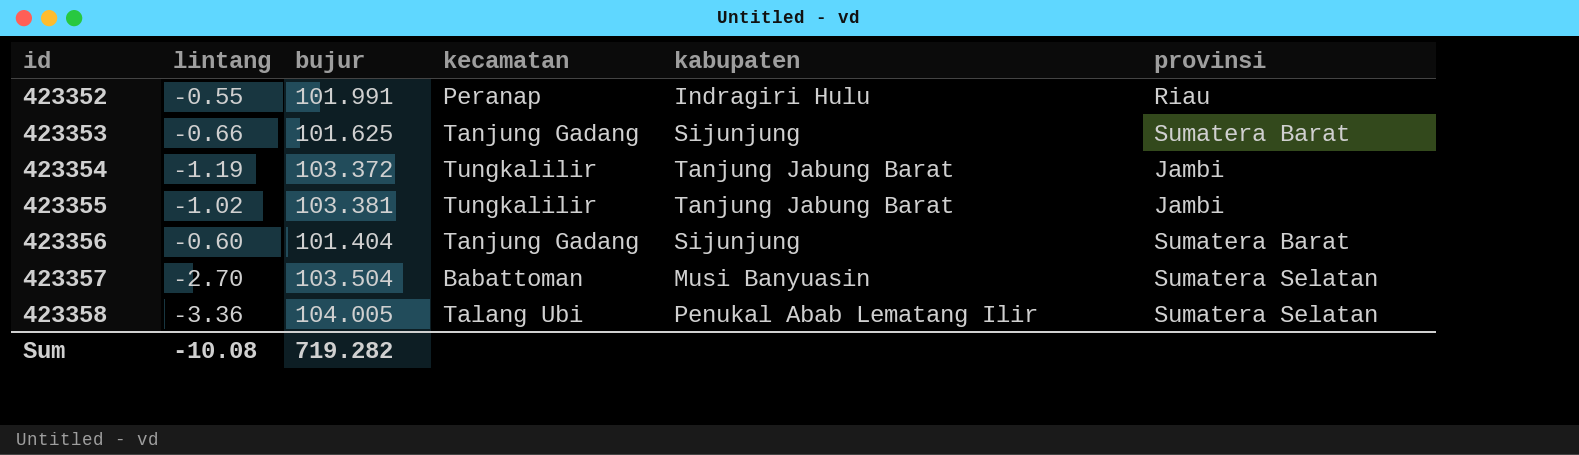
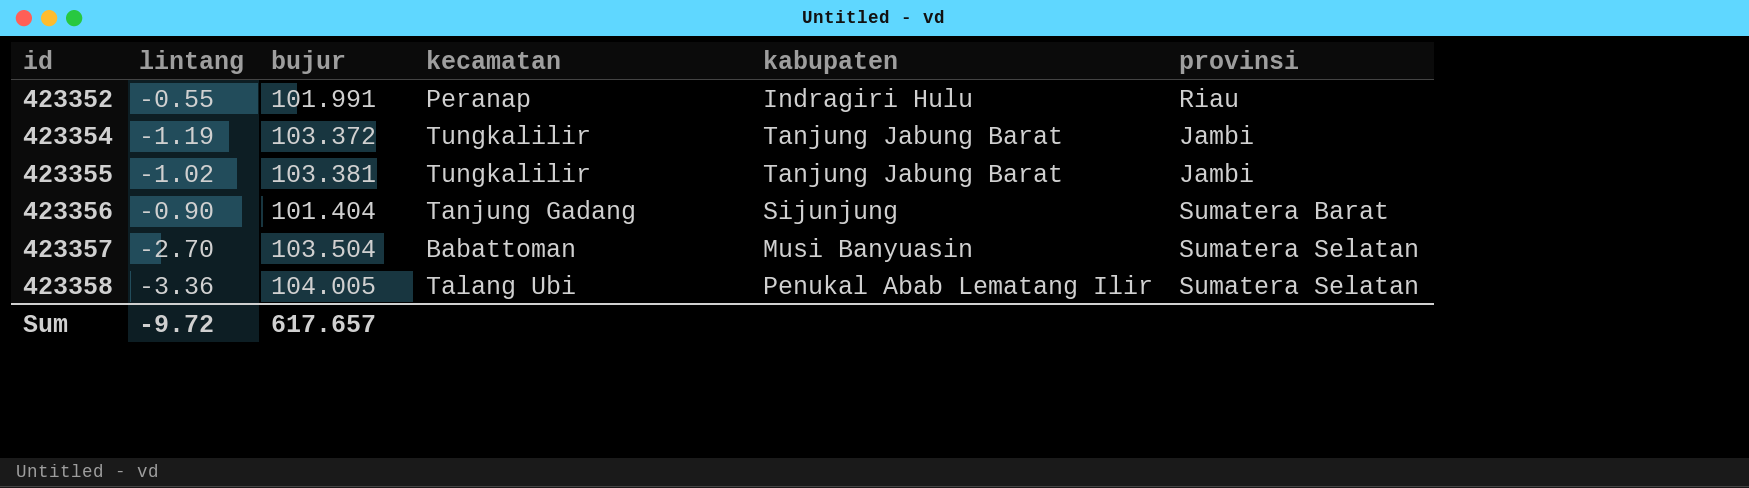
row 423353: -0.66 | 101.625 | Tanjung Gadang | Sijunjung | Sumatera Barat -> none
423356 | lintang: -0.60 -> -0.90
Sum | lintang: -10.08 -> -9.72
Sum | bujur: 719.282 -> 617.657

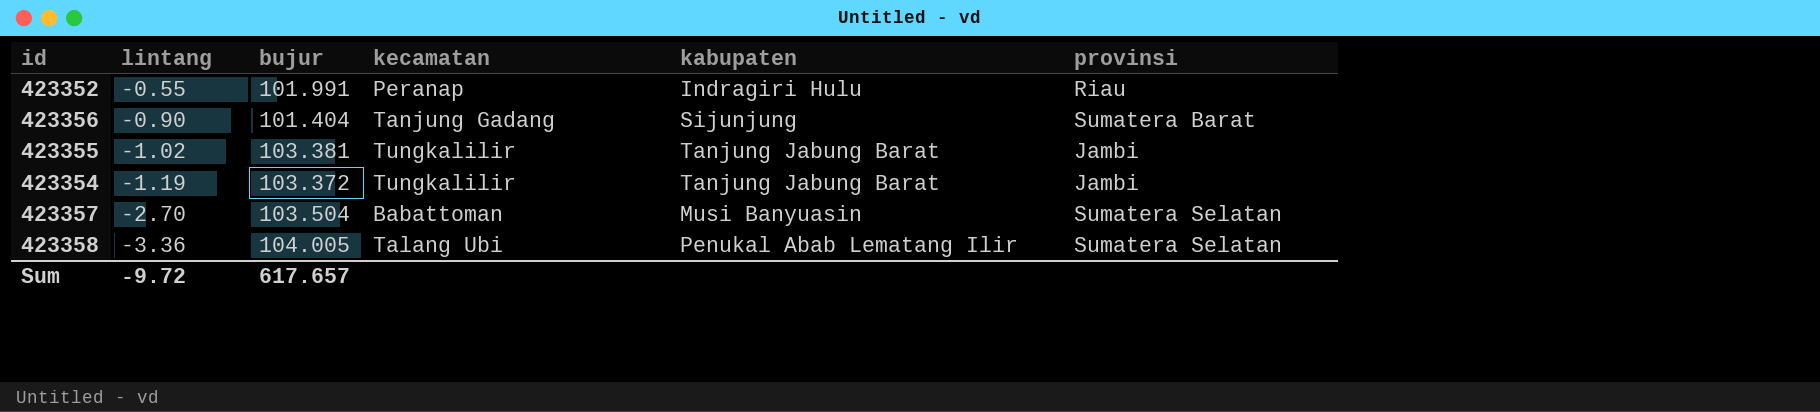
row order: id ascending -> lintang descending

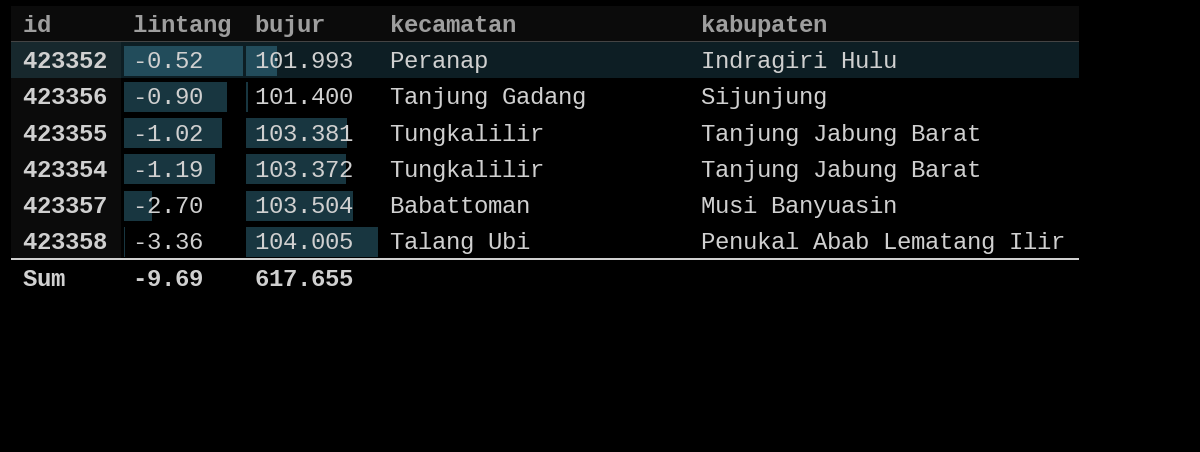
column provinsi | position: 6 -> none
423352 | lintang: -0.55 -> -0.52
423352 | bujur: 101.991 -> 101.993
423356 | bujur: 101.404 -> 101.400
Sum | lintang: -9.72 -> -9.69
Sum | bujur: 617.657 -> 617.655

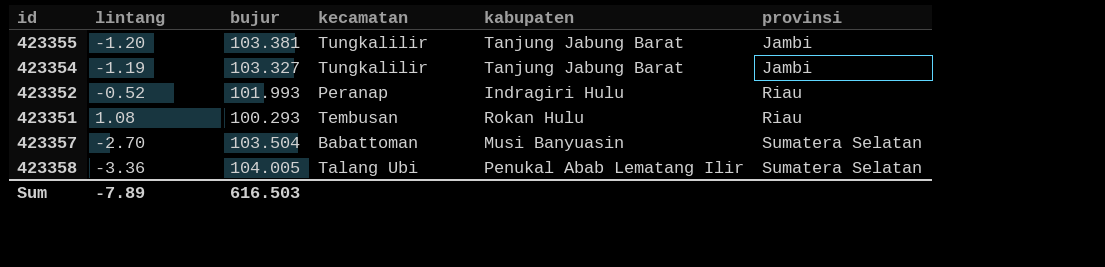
row order: lintang descending -> provinsi ascending
column provinsi | position: none -> 6
row 423356: -0.90 | 101.400 | Tanjung Gadang | Sijunjung -> none
423355 | lintang: -1.02 -> -1.20
423354 | bujur: 103.372 -> 103.327
row 423351: none -> 1.08 | 100.293 | Tembusan | Rokan Hulu | Riau
Sum | lintang: -9.69 -> -7.89
Sum | bujur: 617.655 -> 616.503

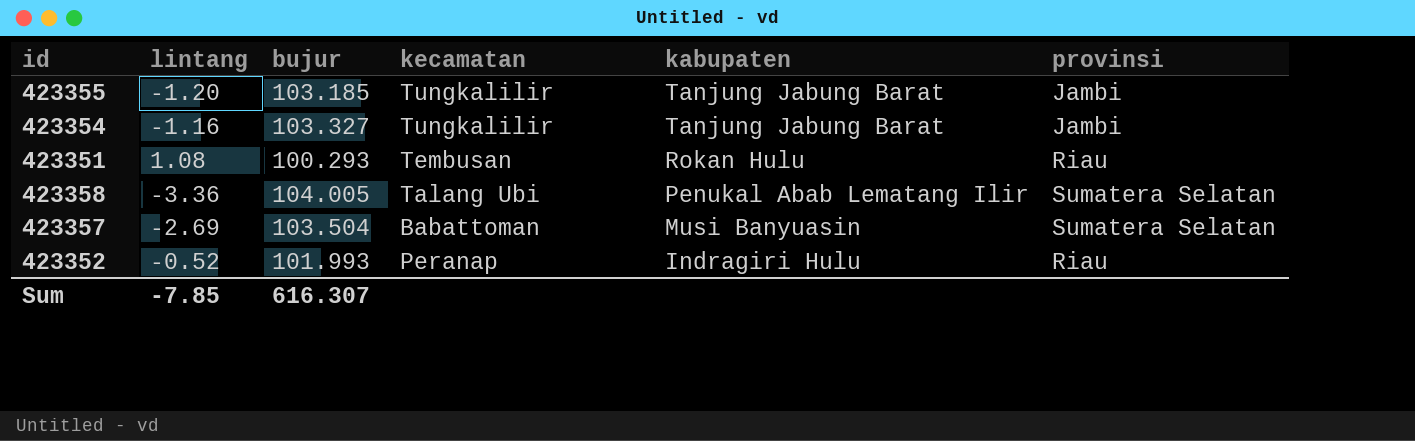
row order: provinsi ascending -> kabupaten descending
423355 | bujur: 103.381 -> 103.185
423354 | lintang: -1.19 -> -1.16
423357 | lintang: -2.70 -> -2.69
Sum | lintang: -7.89 -> -7.85
Sum | bujur: 616.503 -> 616.307

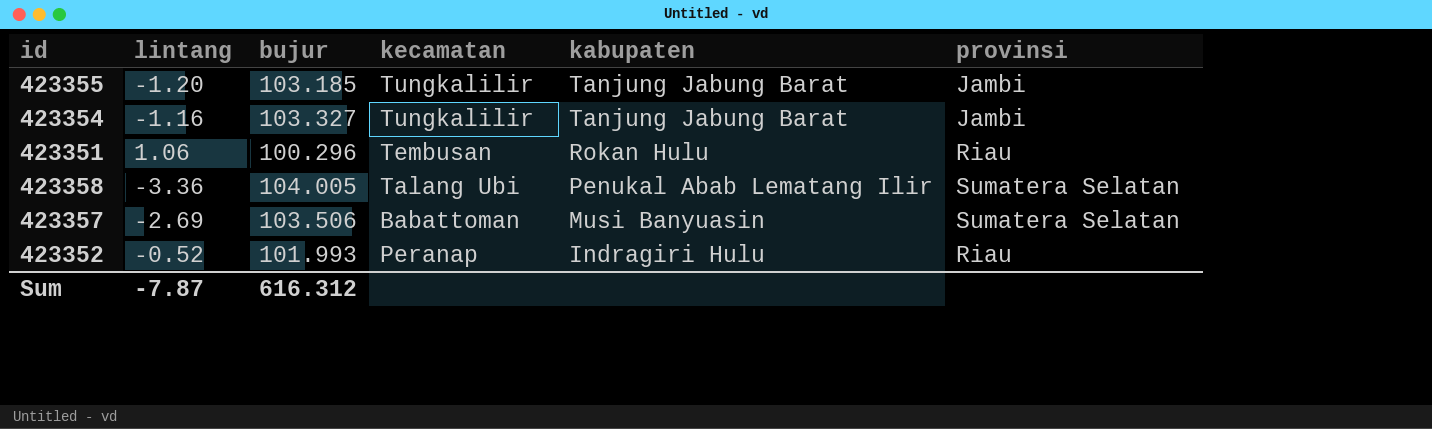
423351 | lintang: 1.08 -> 1.06
423351 | bujur: 100.293 -> 100.296
423357 | bujur: 103.504 -> 103.506
Sum | lintang: -7.85 -> -7.87
Sum | bujur: 616.307 -> 616.312

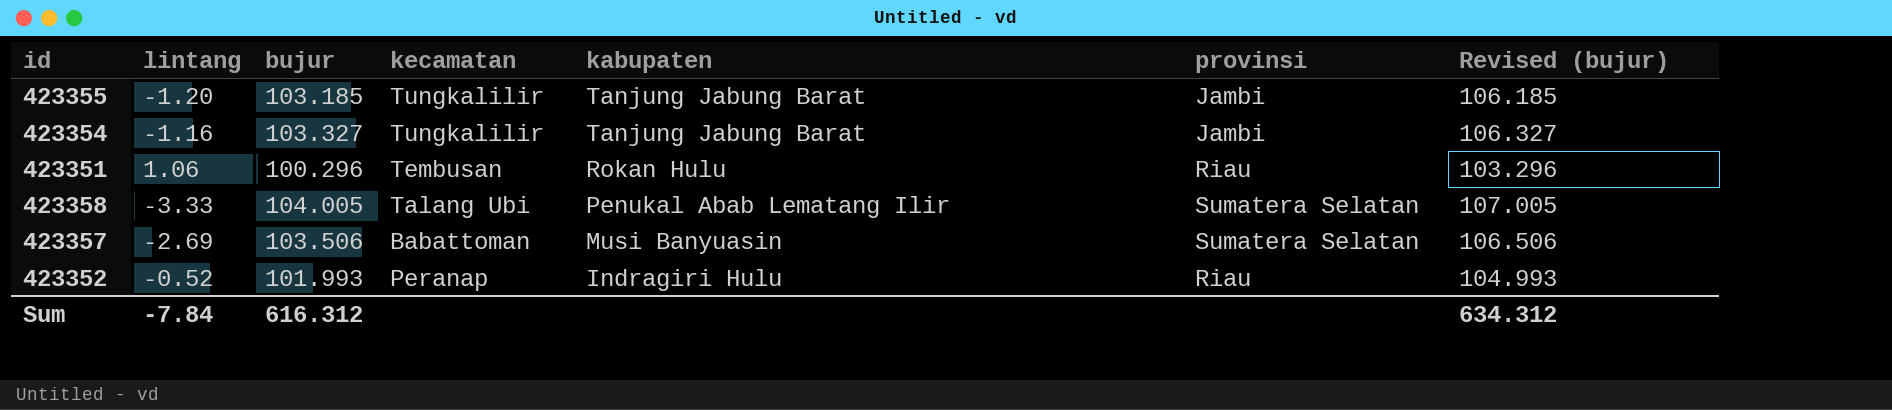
column Revised (bujur) | formula: none -> [bujur] + 3
423358 | lintang: -3.36 -> -3.33
Sum | lintang: -7.87 -> -7.84

